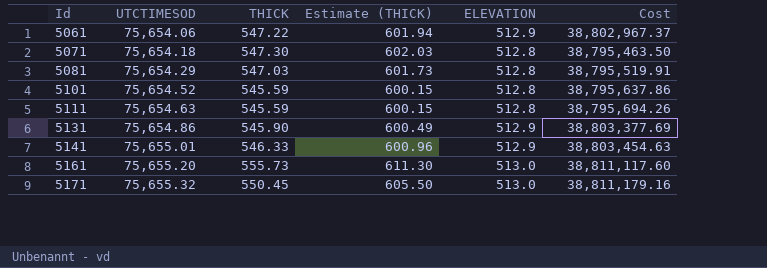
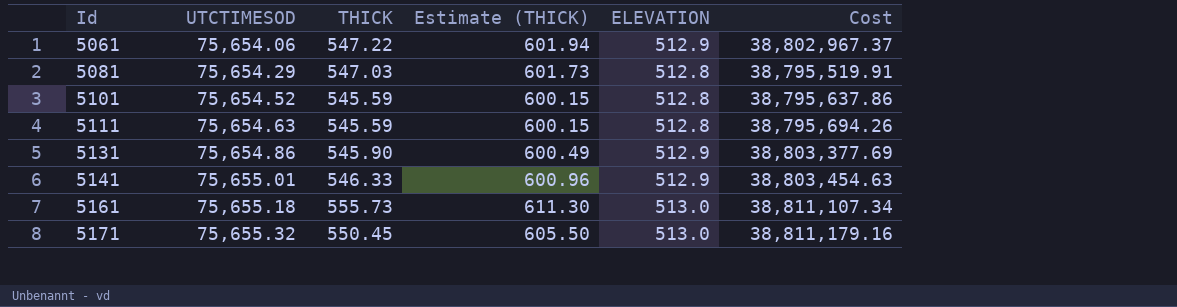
row 5071: 75,654.18 | 547.30 | 602.03 | 512.8 | 38,795,463.50 -> none
5161 | UTCTIMESOD: 75,655.20 -> 75,655.18
5161 | Cost: 38,811,117.60 -> 38,811,107.34

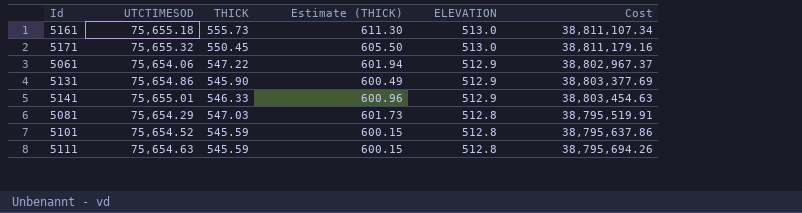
row order: Id ascending -> ELEVATION descending

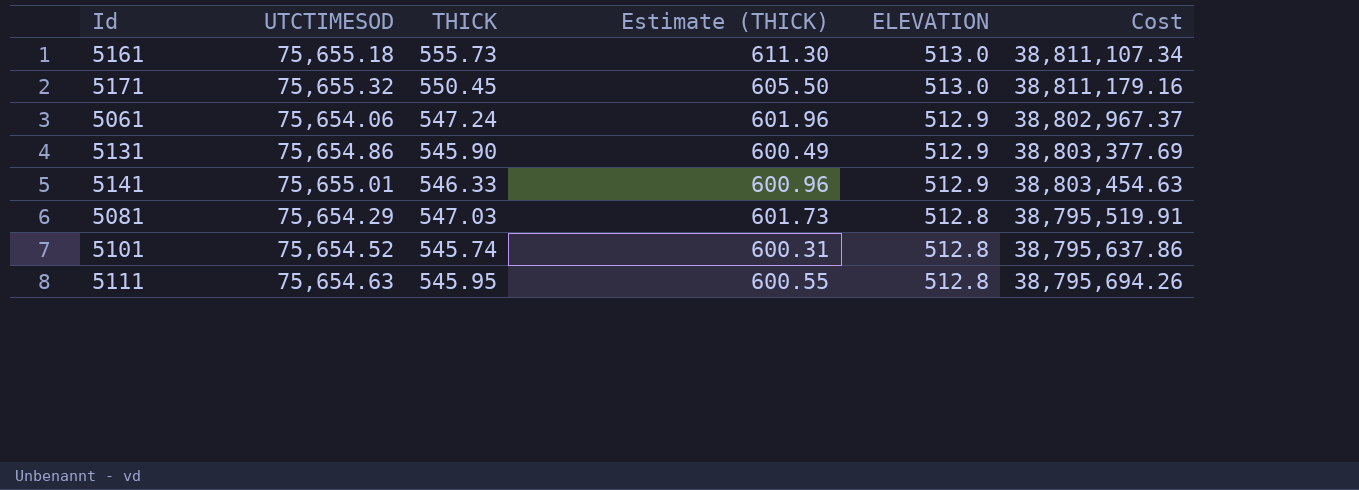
5061 | THICK: 547.22 -> 547.24
5061 | Estimate (THICK): 601.94 -> 601.96
5101 | THICK: 545.59 -> 545.74
5101 | Estimate (THICK): 600.15 -> 600.31
5111 | THICK: 545.59 -> 545.95
5111 | Estimate (THICK): 600.15 -> 600.55

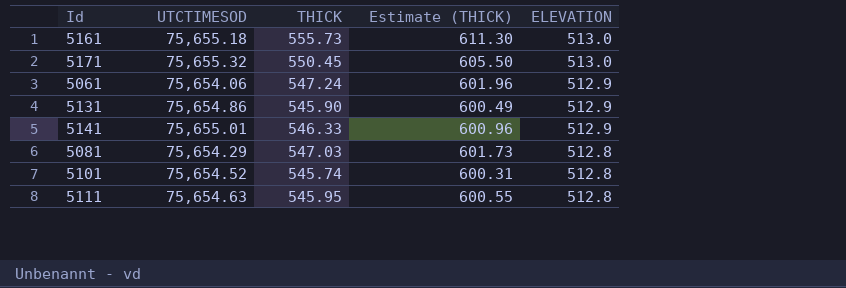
column Cost | formula: [UTCTIMESOD] * [ELEVATION] -> none

